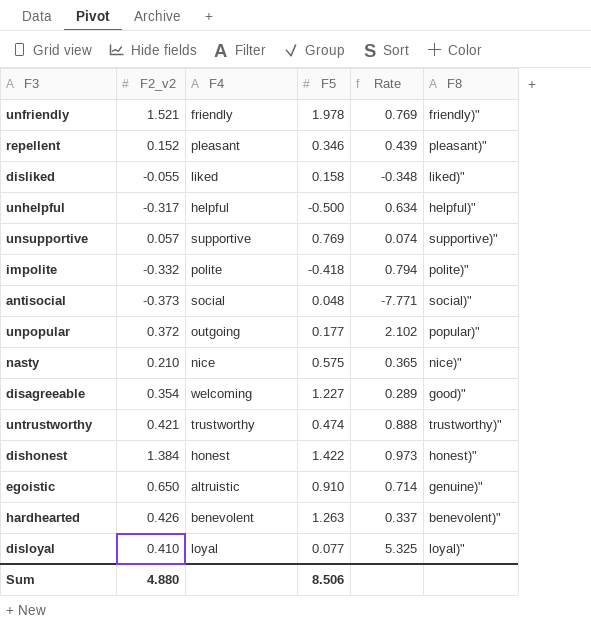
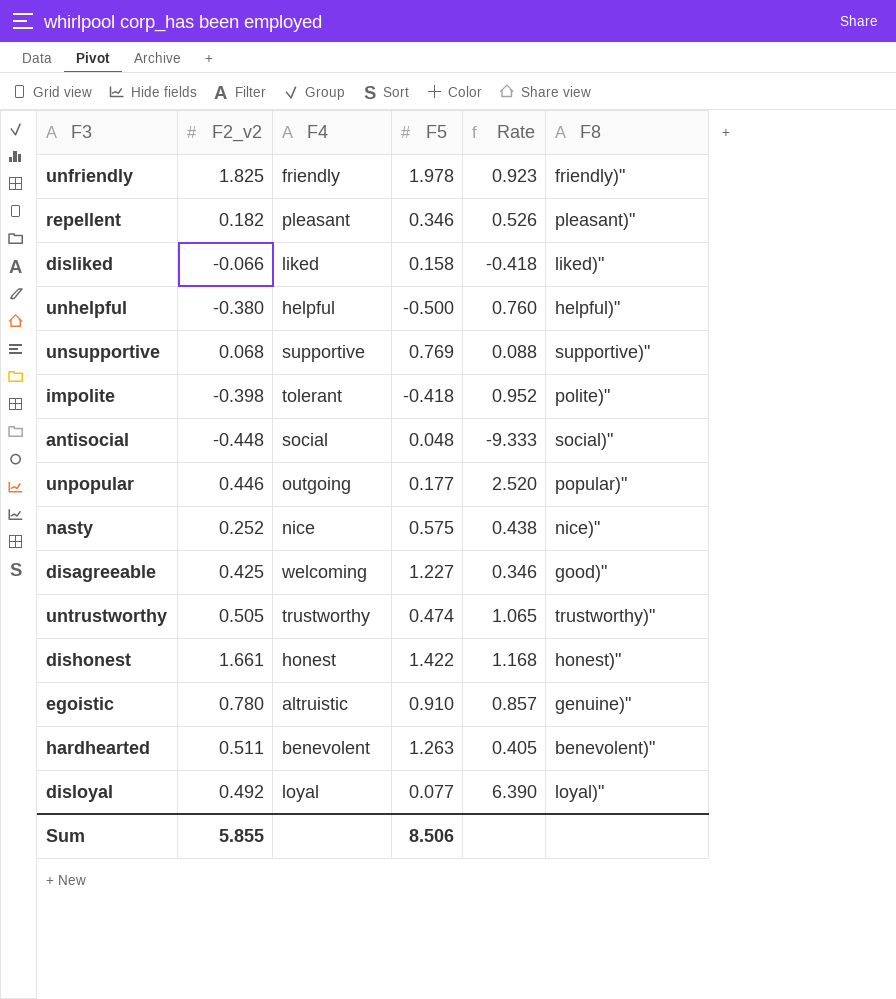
unfriendly | F2_v2: 1.521 -> 1.825
unfriendly | Rate: 0.769 -> 0.923
repellent | F2_v2: 0.152 -> 0.182
repellent | Rate: 0.439 -> 0.526
disliked | F2_v2: -0.055 -> -0.066
disliked | Rate: -0.348 -> -0.418
unhelpful | F2_v2: -0.317 -> -0.380
unhelpful | Rate: 0.634 -> 0.760
unsupportive | F2_v2: 0.057 -> 0.068
unsupportive | Rate: 0.074 -> 0.088
impolite | F2_v2: -0.332 -> -0.398
impolite | F4: polite -> tolerant
impolite | Rate: 0.794 -> 0.952
antisocial | F2_v2: -0.373 -> -0.448
antisocial | Rate: -7.771 -> -9.333
unpopular | F2_v2: 0.372 -> 0.446
unpopular | Rate: 2.102 -> 2.520
nasty | F2_v2: 0.210 -> 0.252
nasty | Rate: 0.365 -> 0.438
disagreeable | F2_v2: 0.354 -> 0.425
disagreeable | Rate: 0.289 -> 0.346
untrustworthy | F2_v2: 0.421 -> 0.505
untrustworthy | Rate: 0.888 -> 1.065
dishonest | F2_v2: 1.384 -> 1.661
dishonest | Rate: 0.973 -> 1.168
egoistic | F2_v2: 0.650 -> 0.780
egoistic | Rate: 0.714 -> 0.857
hardhearted | F2_v2: 0.426 -> 0.511
hardhearted | Rate: 0.337 -> 0.405
disloyal | F2_v2: 0.410 -> 0.492
disloyal | Rate: 5.325 -> 6.390
Sum | F2_v2: 4.880 -> 5.855

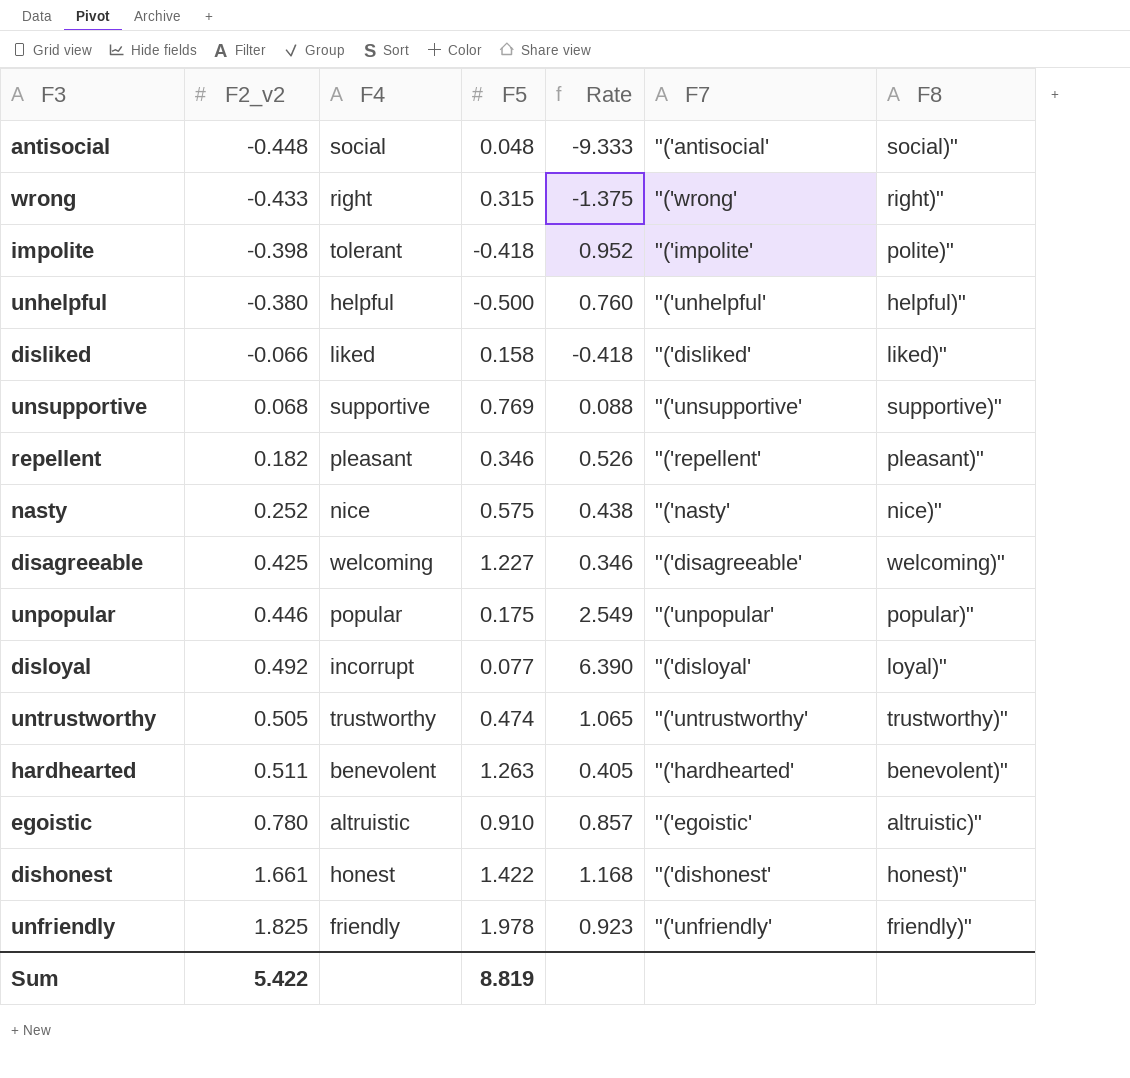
row order: none -> F2_v2 ascending
column F7 | position: none -> 6
row wrong: none -> -0.433 | right | 0.315 | -1.375 | "('wrong' | right)"
disagreeable | F8: good)" -> welcoming)"
unpopular | F4: outgoing -> popular
unpopular | F5: 0.177 -> 0.175
unpopular | Rate: 2.520 -> 2.549
disloyal | F4: loyal -> incorrupt
egoistic | F8: genuine)" -> altruistic)"
Sum | F2_v2: 5.855 -> 5.422
Sum | F5: 8.506 -> 8.819

